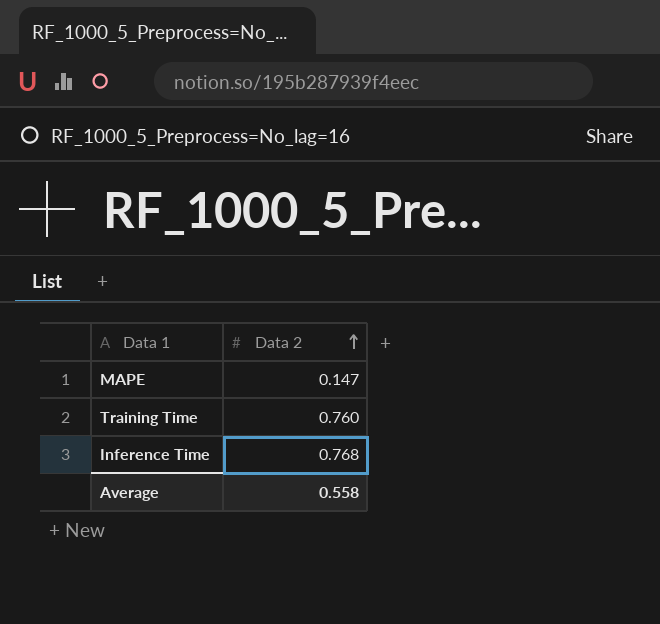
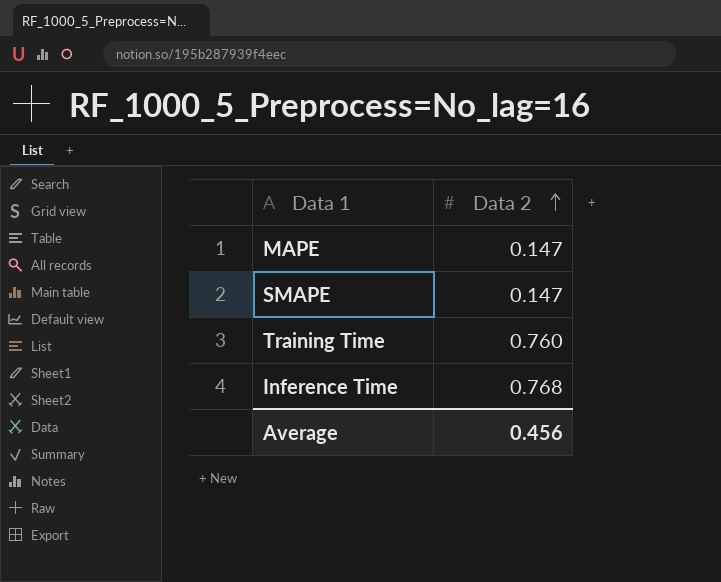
row SMAPE: none -> 0.147
Average | Data 2: 0.558 -> 0.456

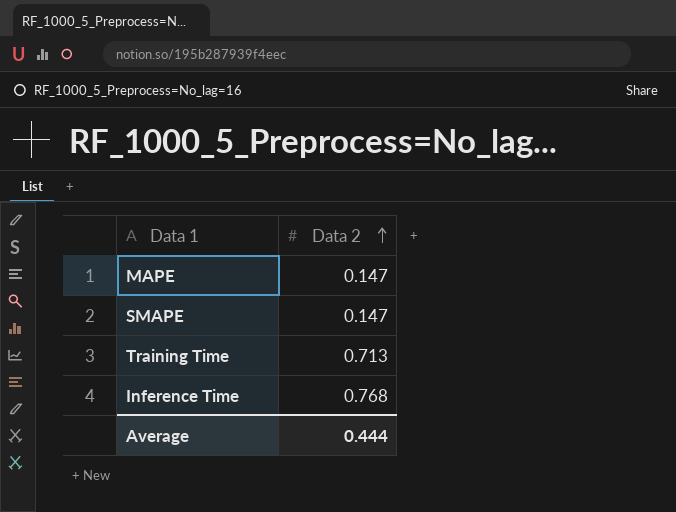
Training Time | Data 2: 0.760 -> 0.713
Average | Data 2: 0.456 -> 0.444

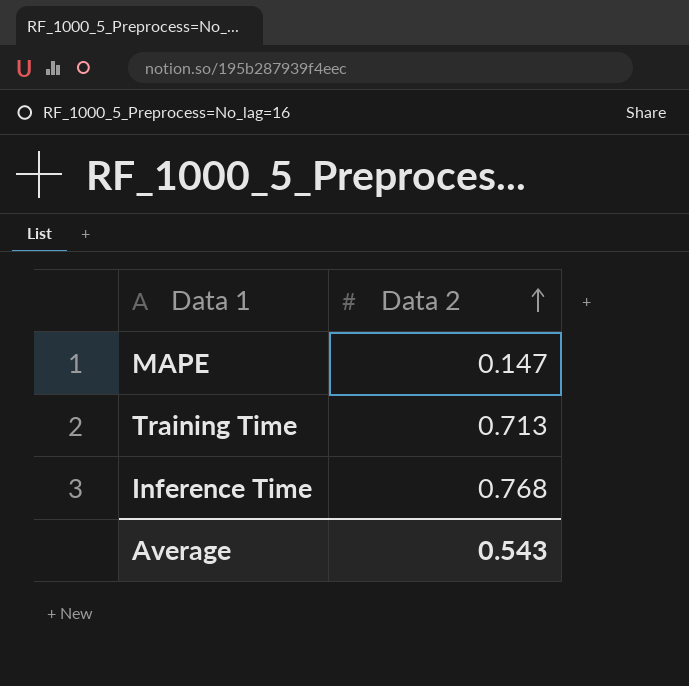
row SMAPE: 0.147 -> none
Average | Data 2: 0.444 -> 0.543

